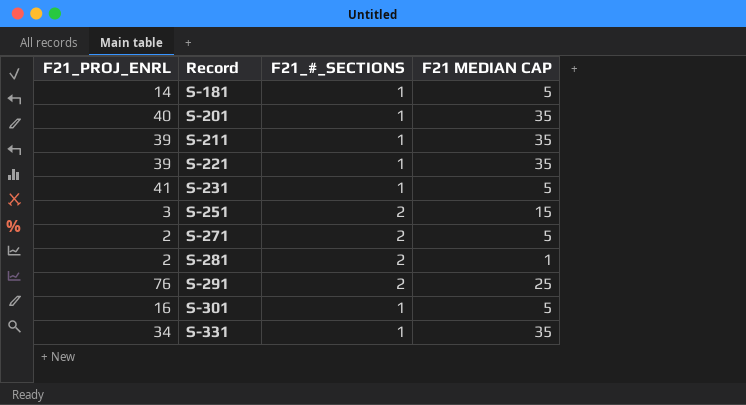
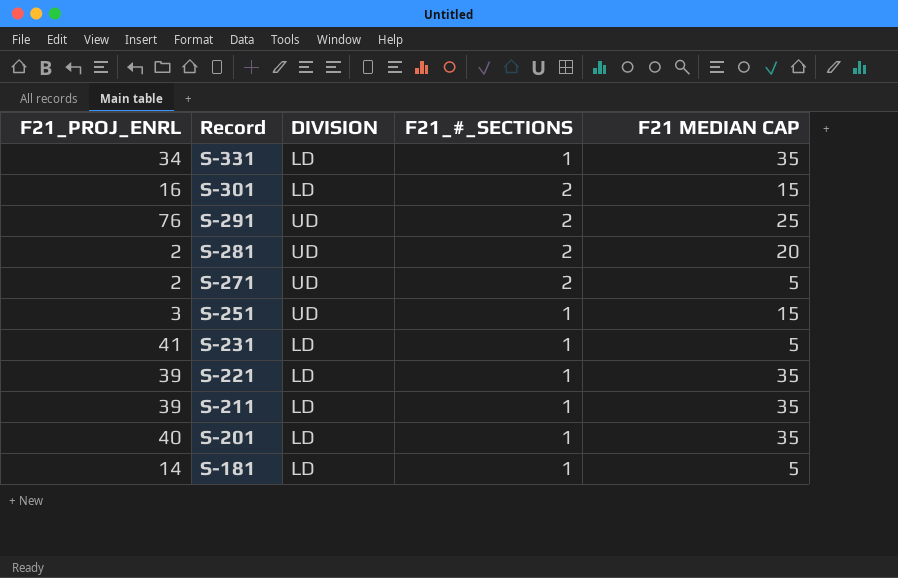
row order: Record ascending -> Record descending
column DIVISION | position: none -> 3
S-301 | F21_#_SECTIONS: 1 -> 2
S-301 | F21 MEDIAN CAP: 5 -> 15
S-281 | F21 MEDIAN CAP: 1 -> 20
S-251 | F21_#_SECTIONS: 2 -> 1

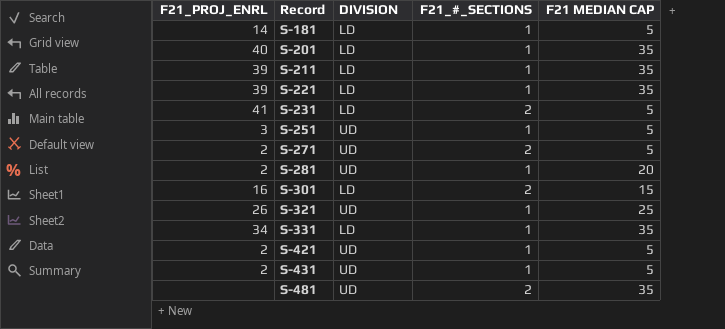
row order: Record descending -> Record ascending
row S-291: 76 | UD | 2 | 25 -> none
S-231 | F21_#_SECTIONS: 1 -> 2
S-251 | F21 MEDIAN CAP: 15 -> 5
S-281 | F21_#_SECTIONS: 2 -> 1
row S-321: none -> 26 | UD | 1 | 25
row S-421: none -> 2 | UD | 1 | 5
row S-431: none -> 2 | UD | 1 | 5
row S-481: none -> none | UD | 2 | 35

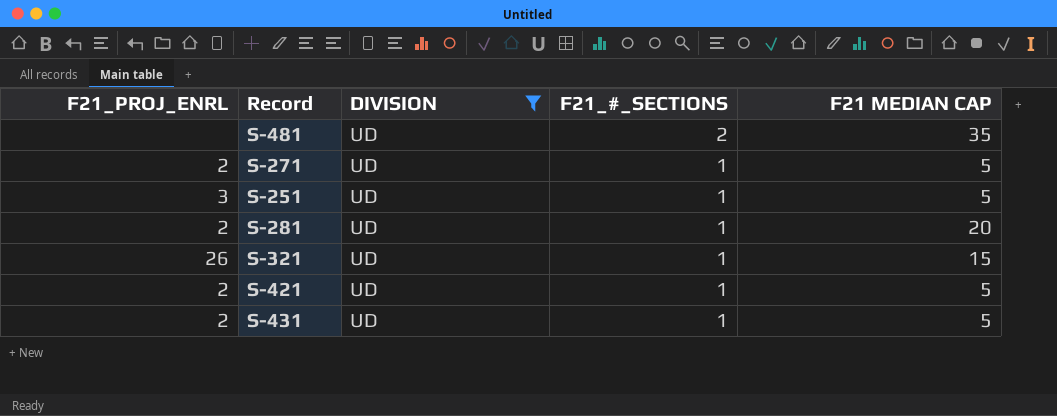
filter: none -> DIVISION = UD
row order: Record ascending -> F21_#_SECTIONS descending
S-271 | F21_#_SECTIONS: 2 -> 1
S-321 | F21 MEDIAN CAP: 25 -> 15

